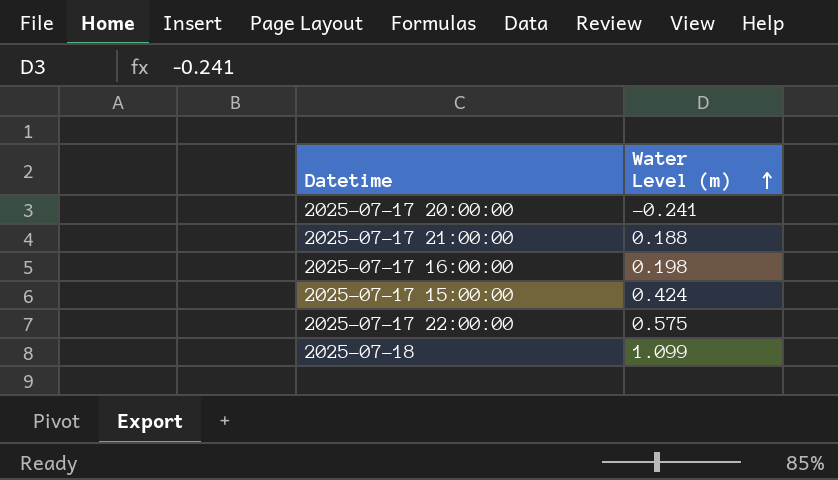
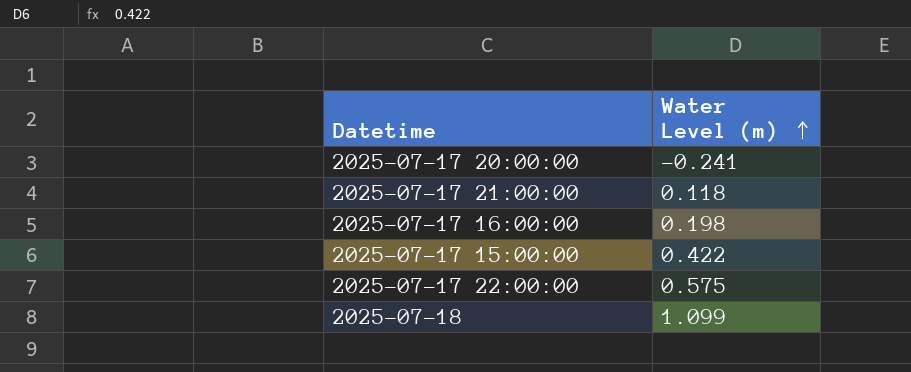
2025-07-17 21:00:00 | Water Level (m): 0.188 -> 0.118
2025-07-17 15:00:00 | Water Level (m): 0.424 -> 0.422

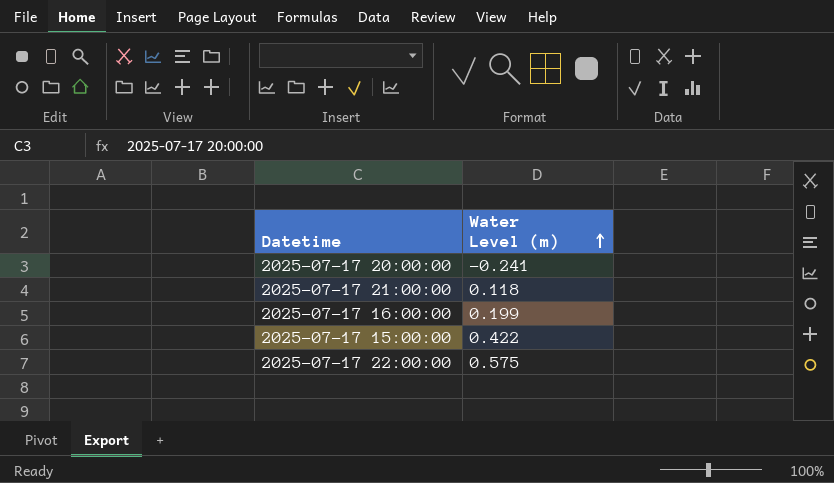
row 2025-07-18: 1.099 -> none
2025-07-17 16:00:00 | Water Level (m): 0.198 -> 0.199

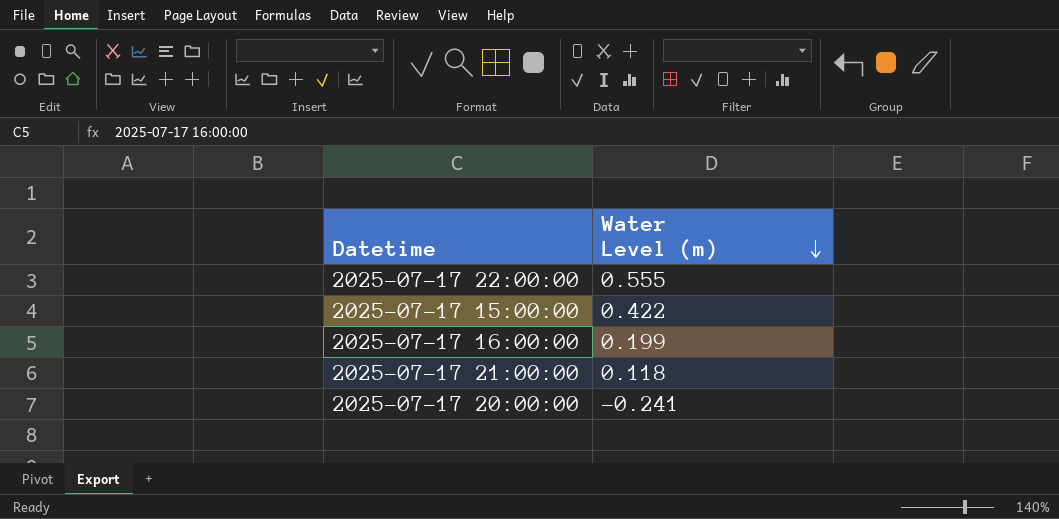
row order: Water Level (m) ascending -> Water Level (m) descending
2025-07-17 22:00:00 | Water Level (m): 0.575 -> 0.555

